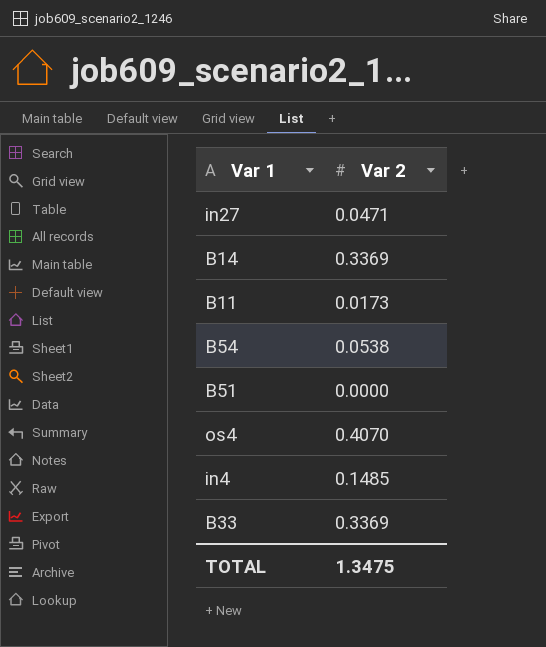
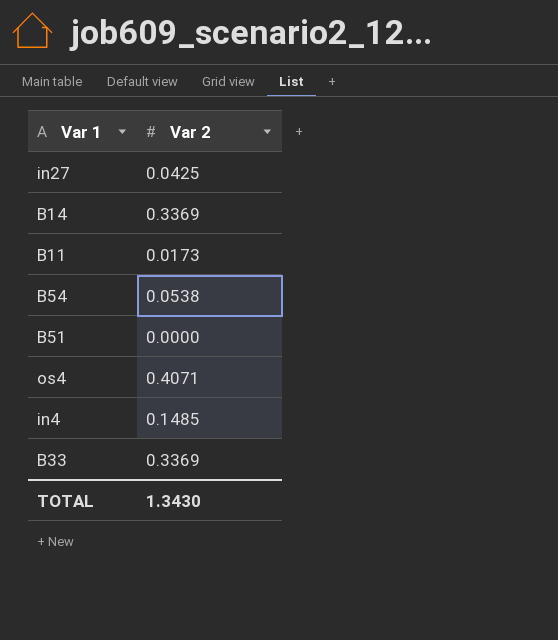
in27 | Var 2: 0.0471 -> 0.0425
os4 | Var 2: 0.4070 -> 0.4071
TOTAL | Var 2: 1.3475 -> 1.3430

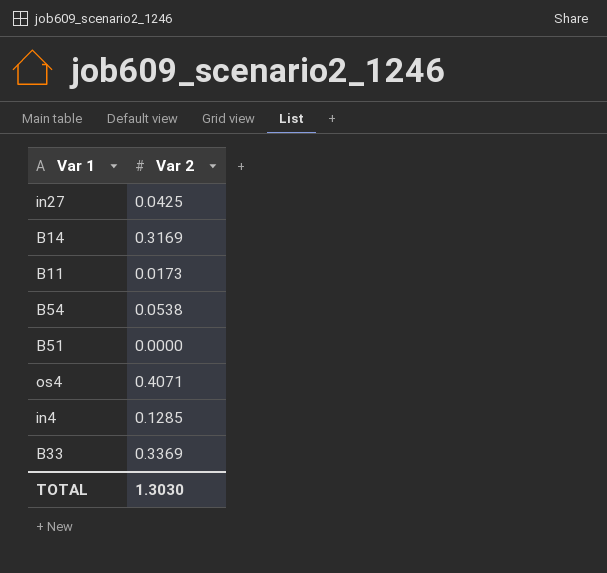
B14 | Var 2: 0.3369 -> 0.3169
in4 | Var 2: 0.1485 -> 0.1285
TOTAL | Var 2: 1.3430 -> 1.3030

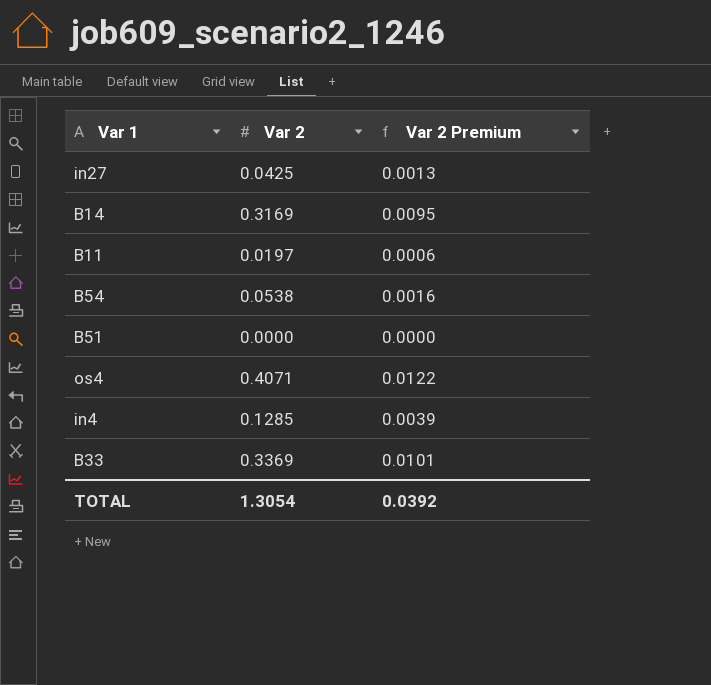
column Var 2 Premium | formula: none -> [Var 2] * 0.03
B11 | Var 2: 0.0173 -> 0.0197
TOTAL | Var 2: 1.3030 -> 1.3054

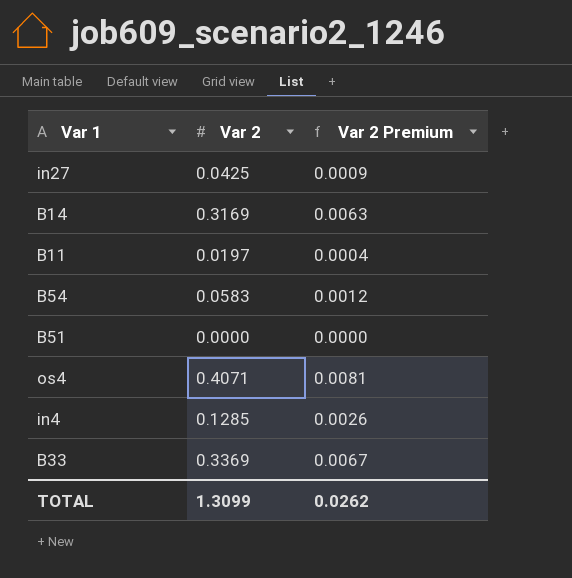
column Var 2 Premium | formula: [Var 2] * 0.03 -> [Var 2] * 0.02
B54 | Var 2: 0.0538 -> 0.0583
TOTAL | Var 2: 1.3054 -> 1.3099
TOTAL | Var 2 Premium: 0.0392 -> 0.0262

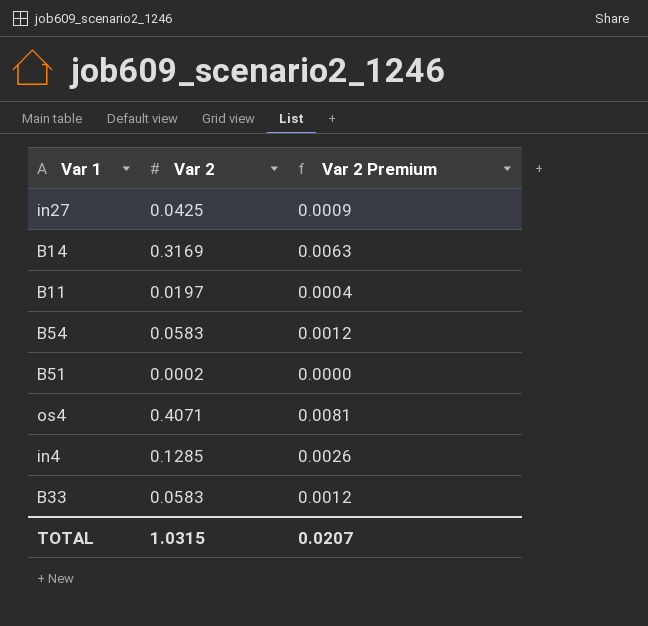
B51 | Var 2: 0.0000 -> 0.0002
B33 | Var 2: 0.3369 -> 0.0583
B33 | Var 2 Premium: 0.0067 -> 0.0012
TOTAL | Var 2: 1.3099 -> 1.0315
TOTAL | Var 2 Premium: 0.0262 -> 0.0207

